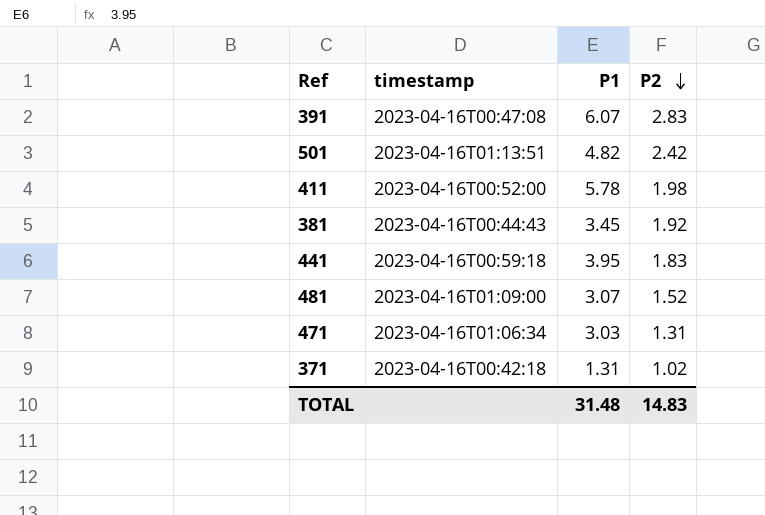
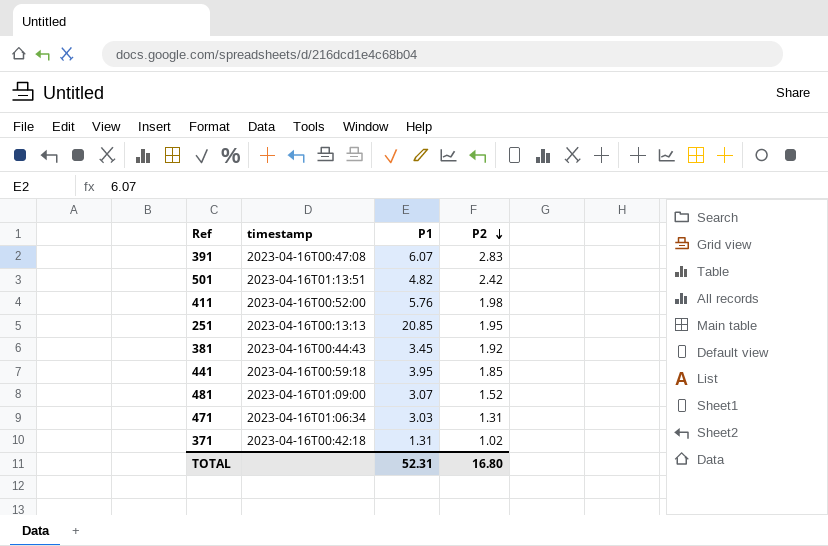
411 | P1: 5.78 -> 5.76
row 251: none -> 2023-04-16T00:13:13 | 20.85 | 1.95
441 | P2: 1.83 -> 1.85
TOTAL | P1: 31.48 -> 52.31
TOTAL | P2: 14.83 -> 16.80

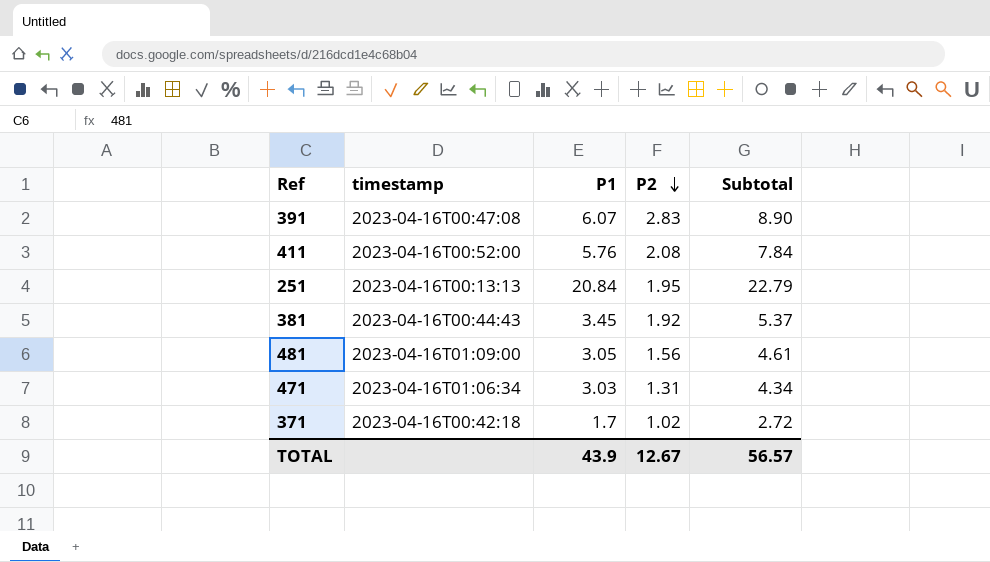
column Subtotal | formula: none -> [P1] + [P2]
row 501: 2023-04-16T01:13:51 | 4.82 | 2.42 -> none
row 441: 2023-04-16T00:59:18 | 3.95 | 1.85 -> none
411 | P2: 1.98 -> 2.08
251 | P1: 20.85 -> 20.84
481 | P1: 3.07 -> 3.05
481 | P2: 1.52 -> 1.56
371 | P1: 1.31 -> 1.7
TOTAL | P1: 52.31 -> 43.9
TOTAL | P2: 16.80 -> 12.67

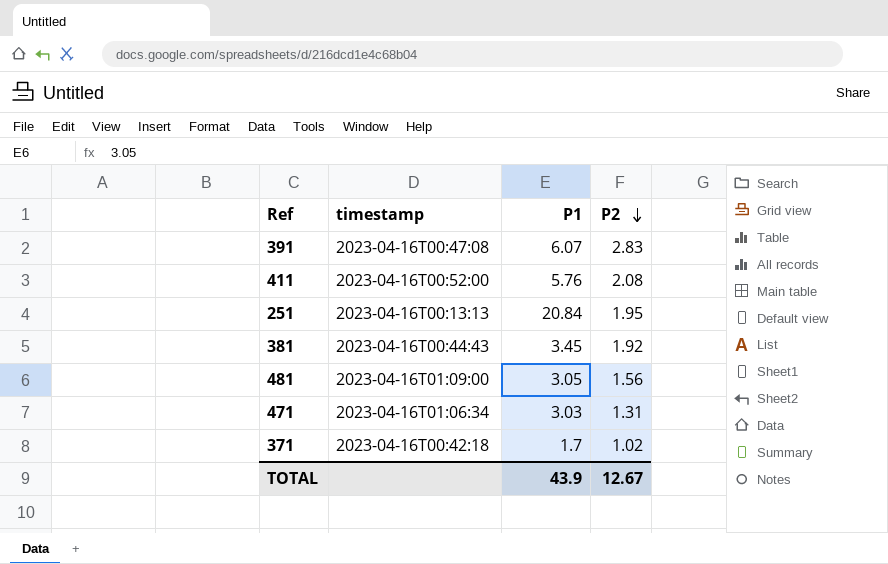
column Subtotal | formula: [P1] + [P2] -> none

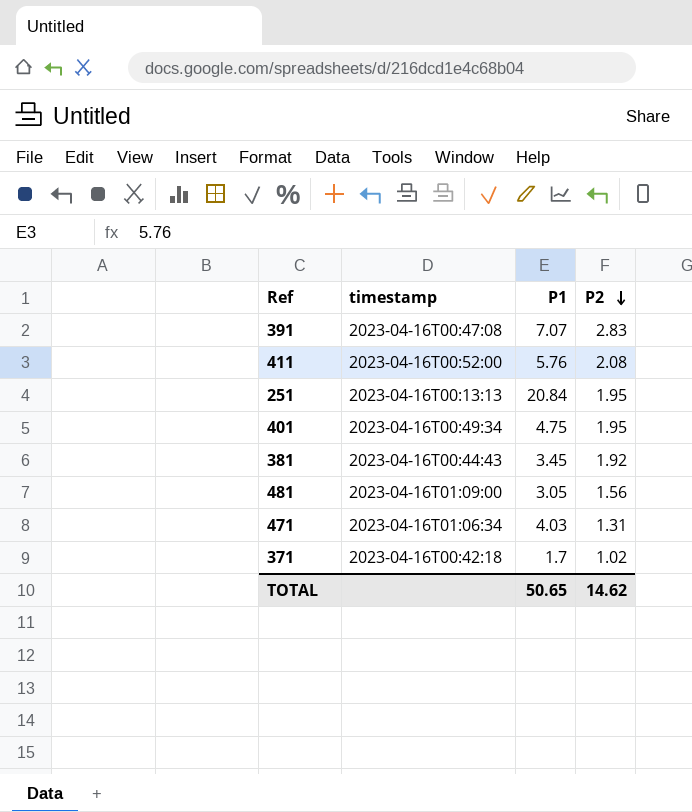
391 | P1: 6.07 -> 7.07
row 401: none -> 2023-04-16T00:49:34 | 4.75 | 1.95
471 | P1: 3.03 -> 4.03
TOTAL | P1: 43.9 -> 50.65
TOTAL | P2: 12.67 -> 14.62

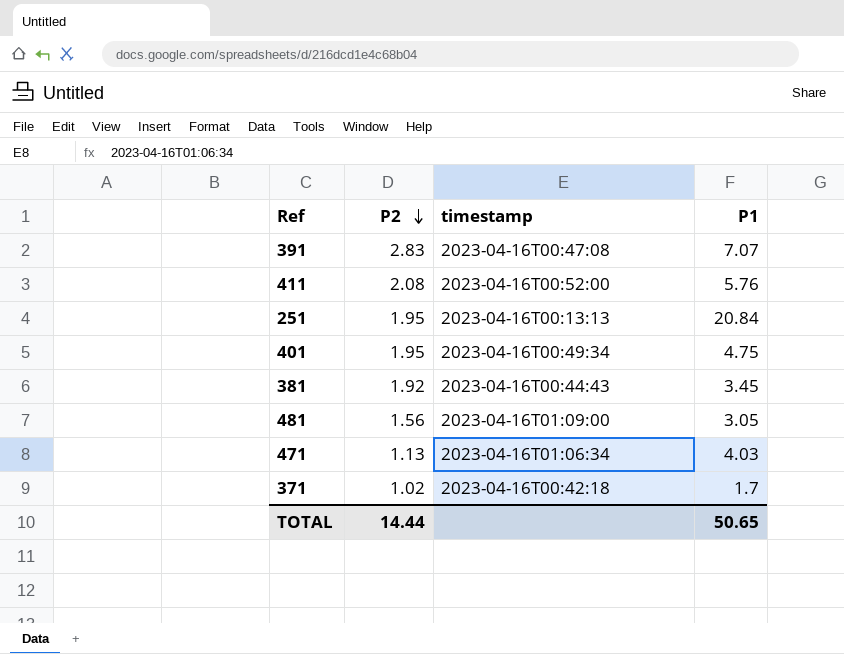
column P2 | position: 4 -> 2
471 | P2: 1.31 -> 1.13
TOTAL | P2: 14.62 -> 14.44

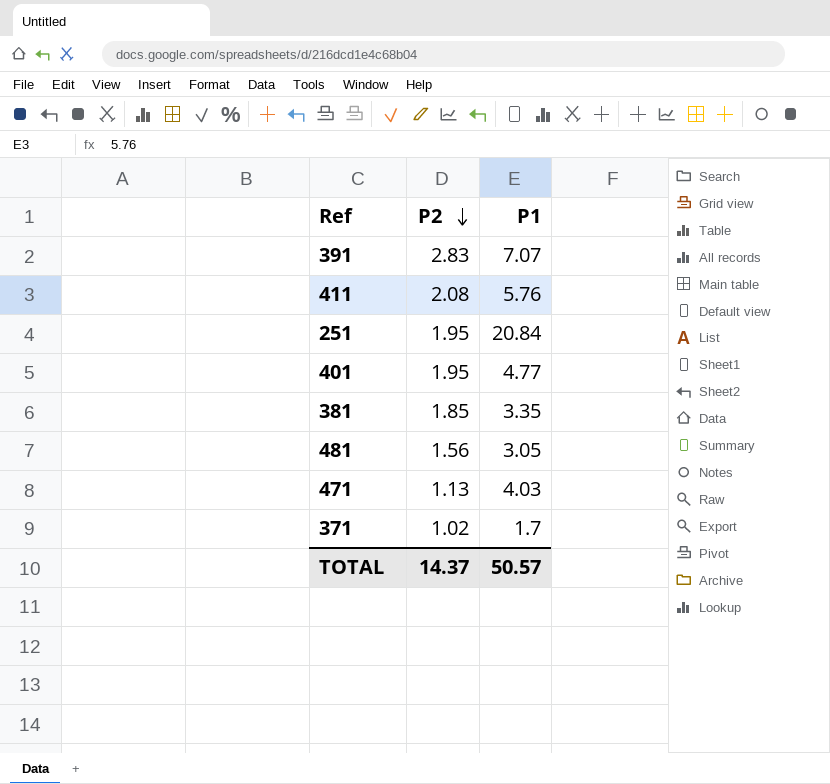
column timestamp | position: 3 -> none
401 | P1: 4.75 -> 4.77
381 | P2: 1.92 -> 1.85
381 | P1: 3.45 -> 3.35
TOTAL | P2: 14.44 -> 14.37
TOTAL | P1: 50.65 -> 50.57

